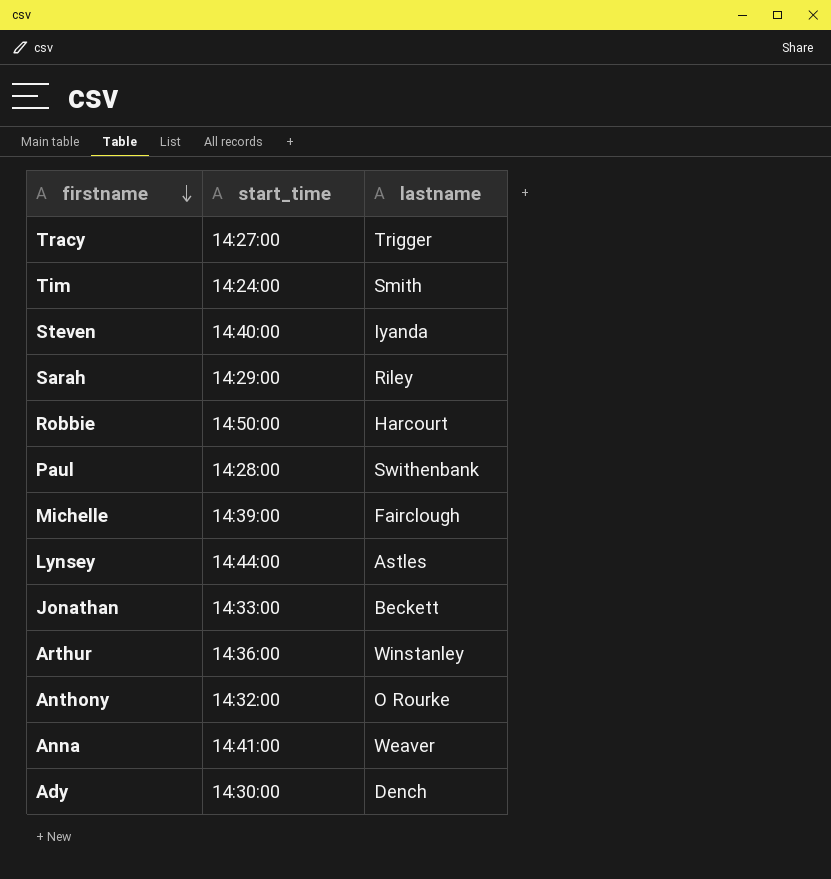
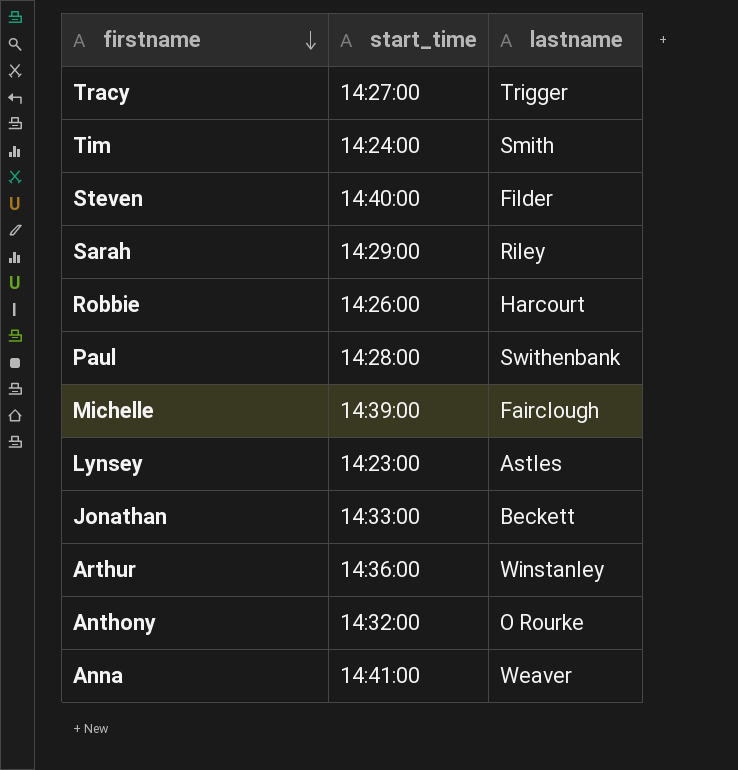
row Ady: 14:30:00 | Dench -> none
Steven | lastname: Iyanda -> Filder
Robbie | start_time: 14:50:00 -> 14:26:00
Lynsey | start_time: 14:44:00 -> 14:23:00

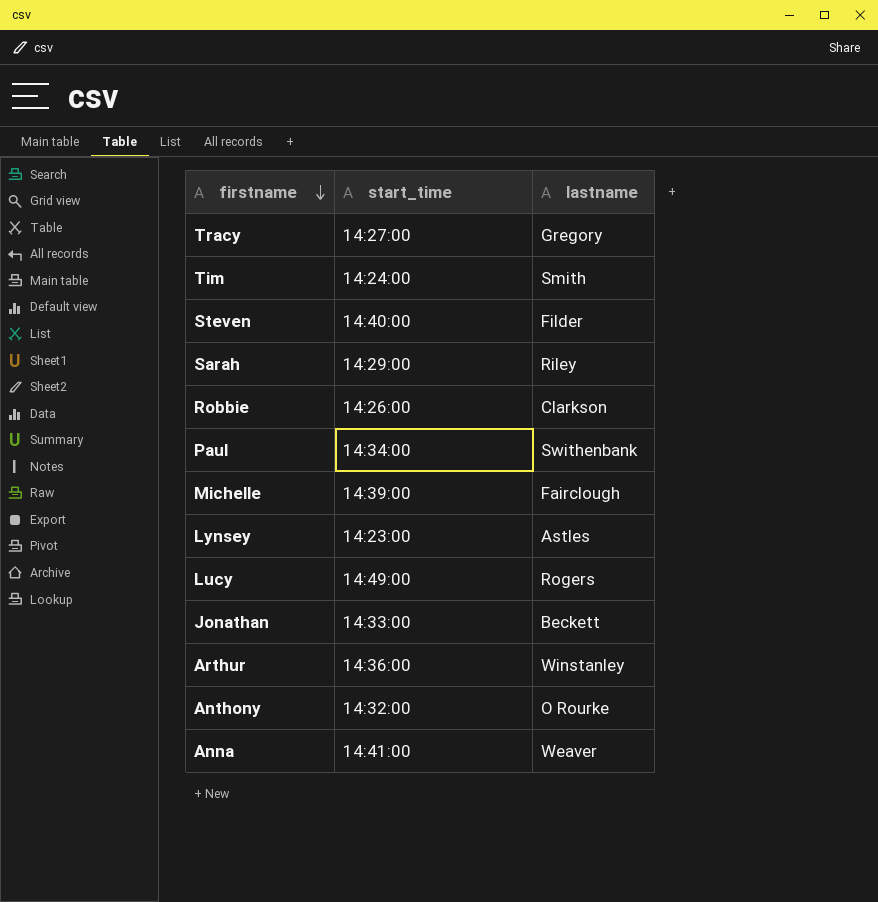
Tracy | lastname: Trigger -> Gregory
Robbie | lastname: Harcourt -> Clarkson
Paul | start_time: 14:28:00 -> 14:34:00
row Lucy: none -> 14:49:00 | Rogers

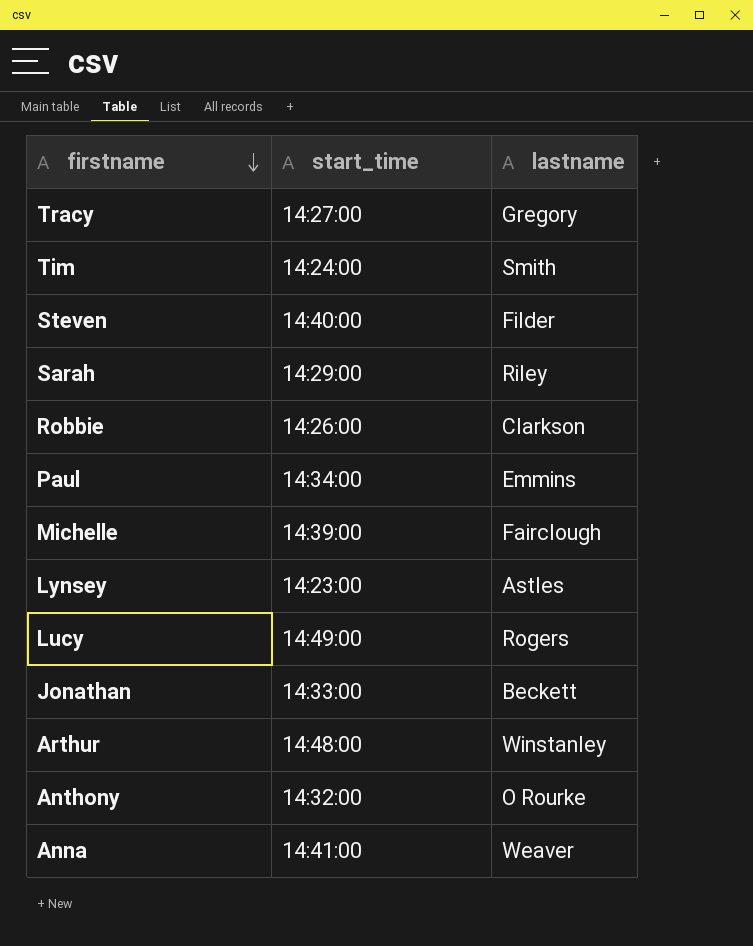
Paul | lastname: Swithenbank -> Emmins
Arthur | start_time: 14:36:00 -> 14:48:00

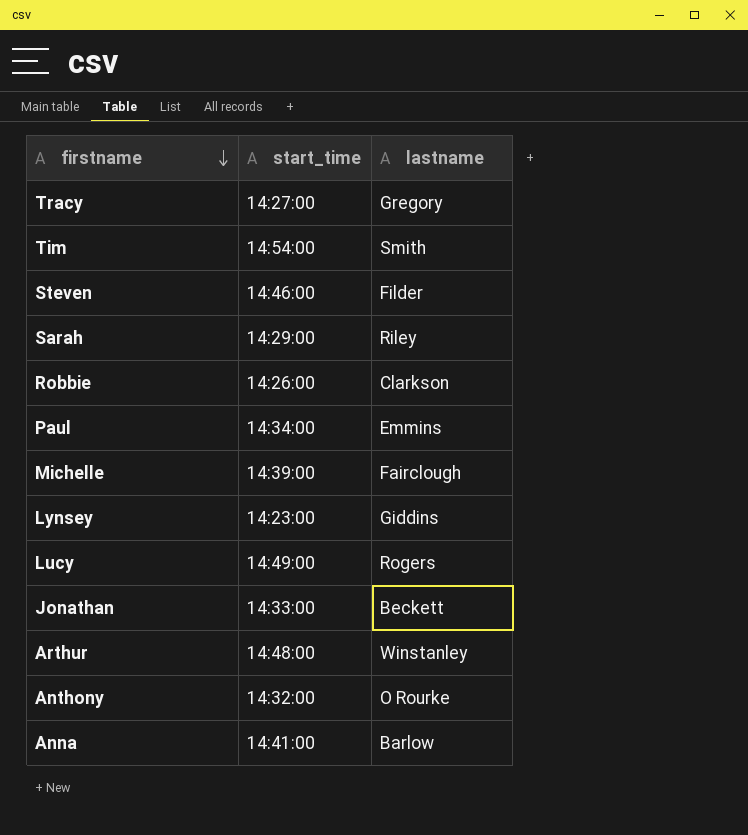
Tim | start_time: 14:24:00 -> 14:54:00
Steven | start_time: 14:40:00 -> 14:46:00
Lynsey | lastname: Astles -> Giddins
Anna | lastname: Weaver -> Barlow

